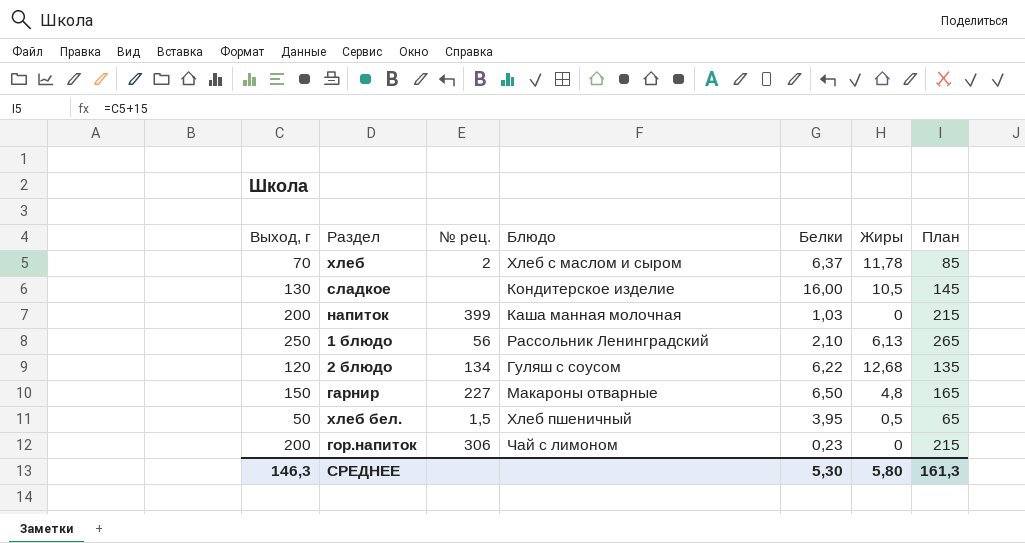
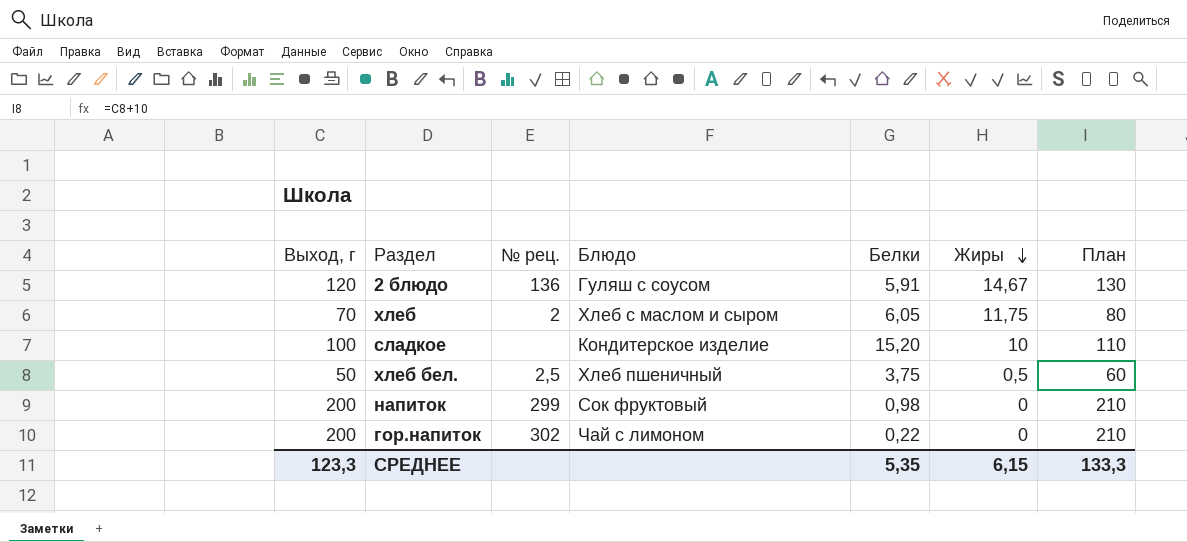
row order: none -> Жиры descending
column План | formula: [Выход, г] + 15 -> [Выход, г] + 10
row 1 блюдо: 250 | 56 | Рассольник Ленинградский | 2,10 | 6,13 | 265 -> none
row гарнир: 150 | 227 | Макароны отварные | 6,50 | 4,8 | 165 -> none
2 блюдо | № рец.: 134 -> 136
2 блюдо | Белки: 6,22 -> 5,91
2 блюдо | Жиры: 12,68 -> 14,67
хлеб | Белки: 6,37 -> 6,05
хлеб | Жиры: 11,78 -> 11,75
сладкое | Выход, г: 130 -> 100
сладкое | Белки: 16,00 -> 15,20
сладкое | Жиры: 10,5 -> 10
хлеб бел. | № рец.: 1,5 -> 2,5
хлеб бел. | Белки: 3,95 -> 3,75
напиток | № рец.: 399 -> 299
напиток | Блюдо: Каша манная молочная -> Сок фруктовый
напиток | Белки: 1,03 -> 0,98
гор.напиток | № рец.: 306 -> 302
гор.напиток | Белки: 0,23 -> 0,22
СРЕДНЕЕ | Выход, г: 146,3 -> 123,3
СРЕДНЕЕ | Белки: 5,30 -> 5,35
СРЕДНЕЕ | Жиры: 5,80 -> 6,15
СРЕДНЕЕ | План: 161,3 -> 133,3

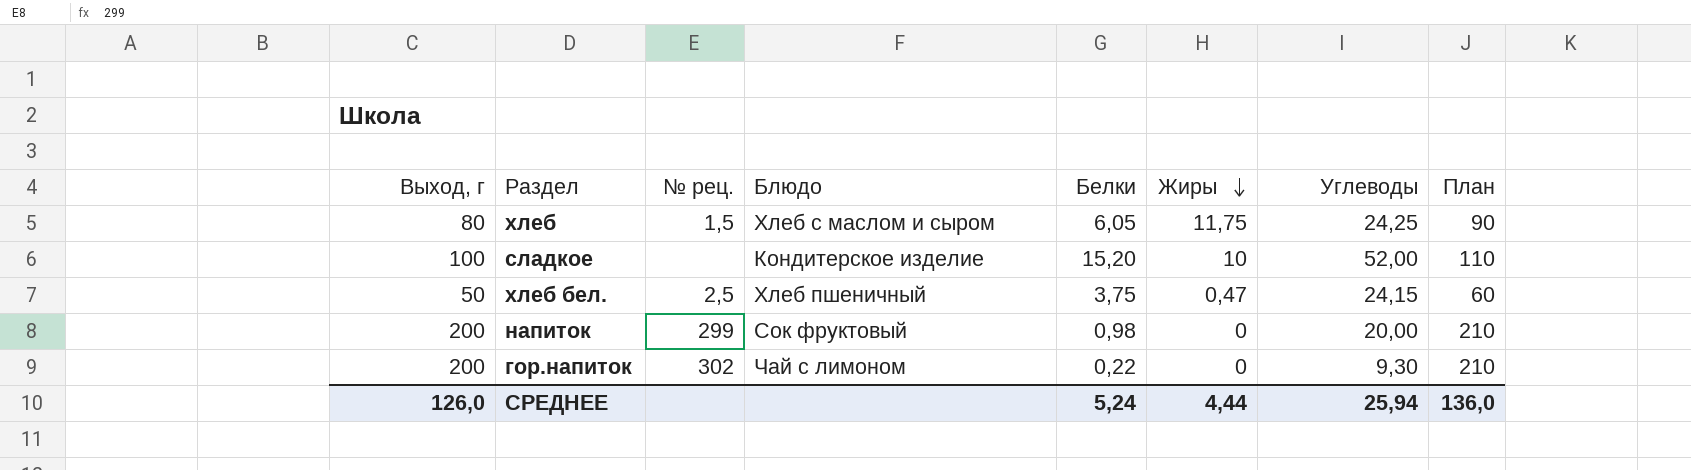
column Углеводы | position: none -> 7
row 2 блюдо: 120 | 136 | Гуляш с соусом | 5,91 | 14,67 | 130 -> none
хлеб | Выход, г: 70 -> 80
хлеб | № рец.: 2 -> 1,5
хлеб | План: 80 -> 90
хлеб бел. | Жиры: 0,5 -> 0,47
СРЕДНЕЕ | Выход, г: 123,3 -> 126,0
СРЕДНЕЕ | Белки: 5,35 -> 5,24
СРЕДНЕЕ | Жиры: 6,15 -> 4,44
СРЕДНЕЕ | План: 133,3 -> 136,0

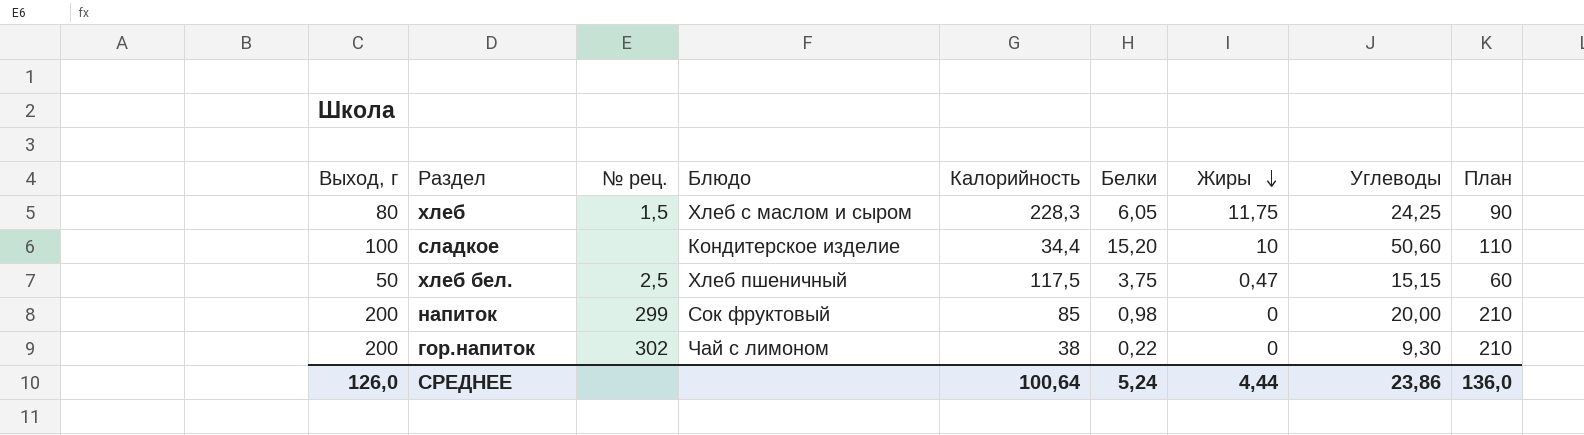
column Калорийность | position: none -> 5
сладкое | Углеводы: 52,00 -> 50,60
хлеб бел. | Углеводы: 24,15 -> 15,15
СРЕДНЕЕ | Углеводы: 25,94 -> 23,86

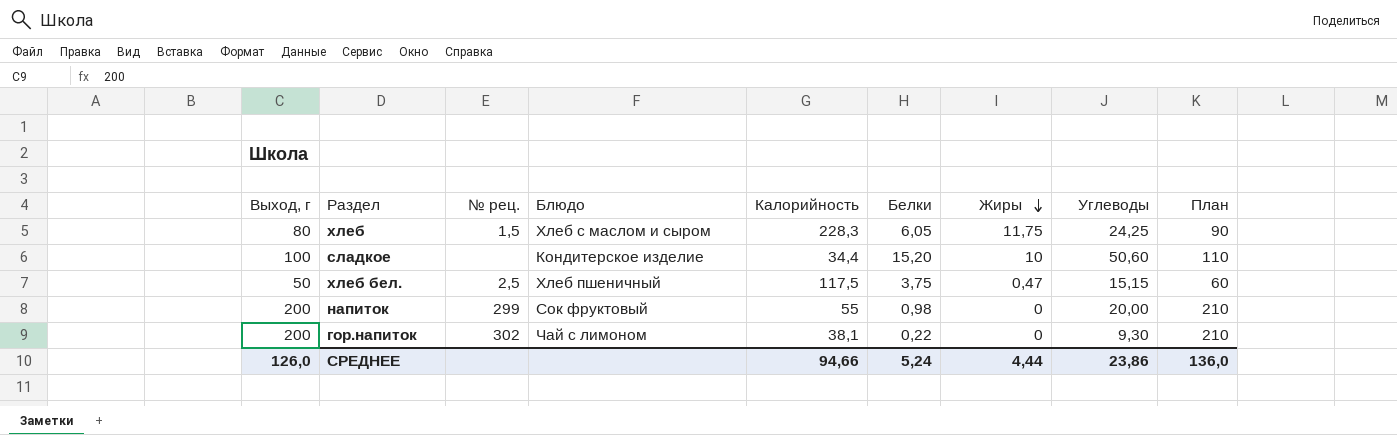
напиток | Калорийность: 85 -> 55
гор.напиток | Калорийность: 38 -> 38,1
СРЕДНЕЕ | Калорийность: 100,64 -> 94,66

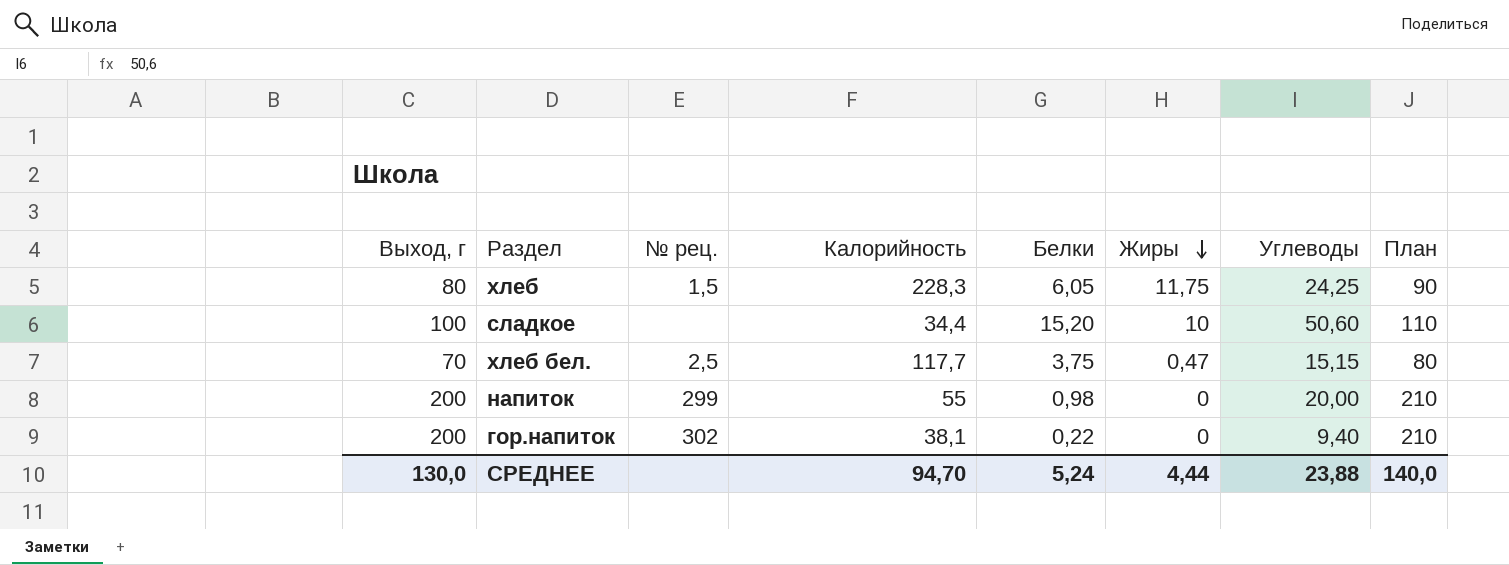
column Блюдо | position: 4 -> none
хлеб бел. | Выход, г: 50 -> 70
хлеб бел. | Калорийность: 117,5 -> 117,7
хлеб бел. | План: 60 -> 80
гор.напиток | Углеводы: 9,30 -> 9,40
СРЕДНЕЕ | Выход, г: 126,0 -> 130,0
СРЕДНЕЕ | Калорийность: 94,66 -> 94,70
СРЕДНЕЕ | Углеводы: 23,86 -> 23,88
СРЕДНЕЕ | План: 136,0 -> 140,0

